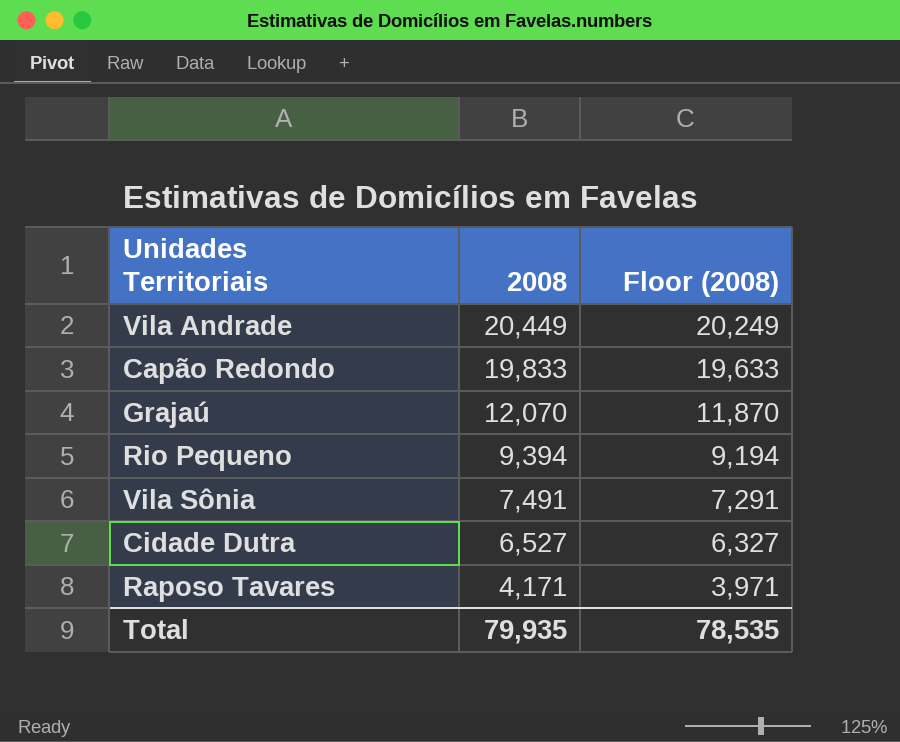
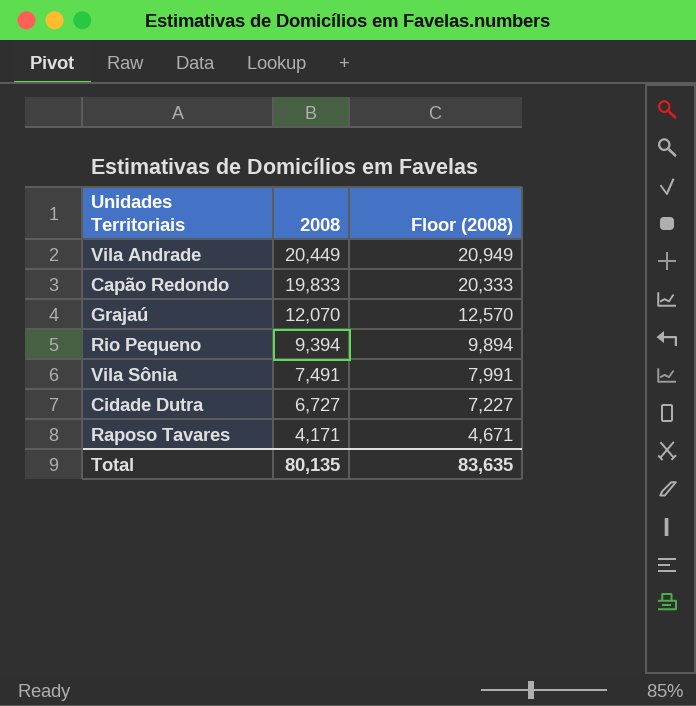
column Floor (2008) | formula: [2008] - 200 -> [2008] + 500
Cidade Dutra | 2008: 6,527 -> 6,727
Total | 2008: 79,935 -> 80,135
Total | Floor (2008): 78,535 -> 83,635

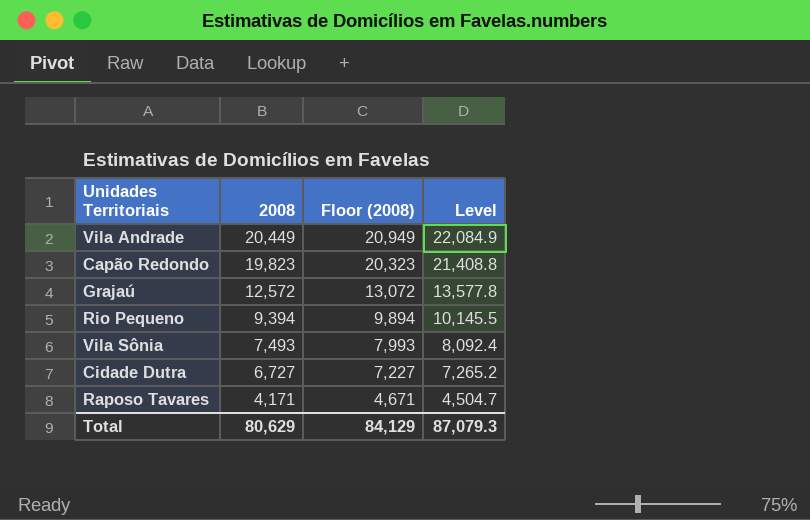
column Level | formula: none -> [2008] * 1.08
Capão Redondo | 2008: 19,833 -> 19,823
Capão Redondo | Floor (2008): 20,333 -> 20,323
Grajaú | 2008: 12,070 -> 12,572
Grajaú | Floor (2008): 12,570 -> 13,072
Vila Sônia | 2008: 7,491 -> 7,493
Vila Sônia | Floor (2008): 7,991 -> 7,993
Total | 2008: 80,135 -> 80,629
Total | Floor (2008): 83,635 -> 84,129

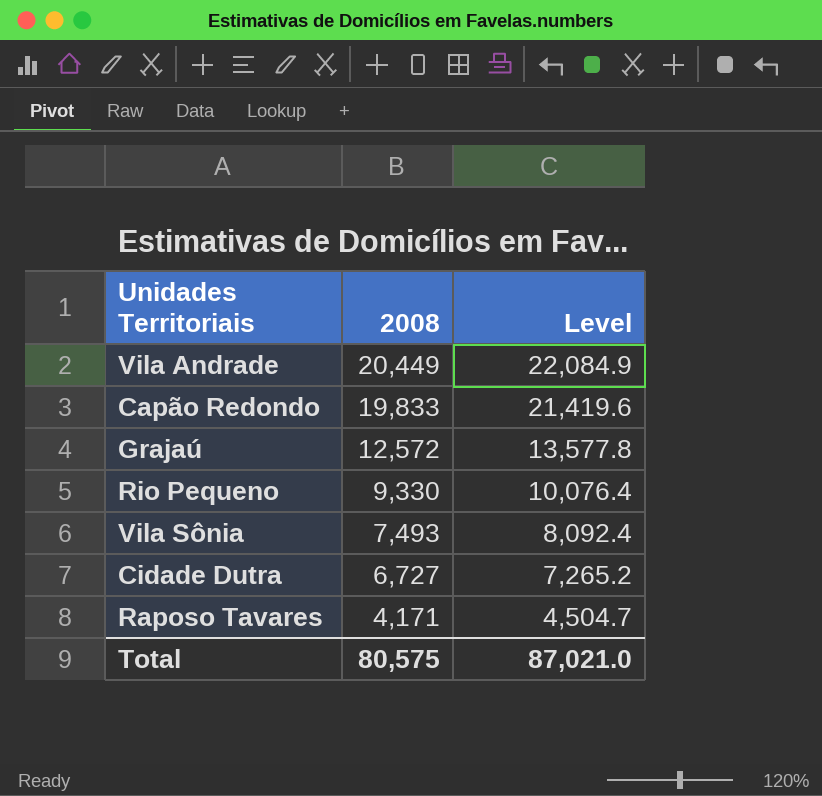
column Floor (2008) | formula: [2008] + 500 -> none
Capão Redondo | 2008: 19,823 -> 19,833
Capão Redondo | Level: 21,408.8 -> 21,419.6
Rio Pequeno | 2008: 9,394 -> 9,330
Rio Pequeno | Level: 10,145.5 -> 10,076.4
Total | 2008: 80,629 -> 80,575
Total | Level: 87,079.3 -> 87,021.0

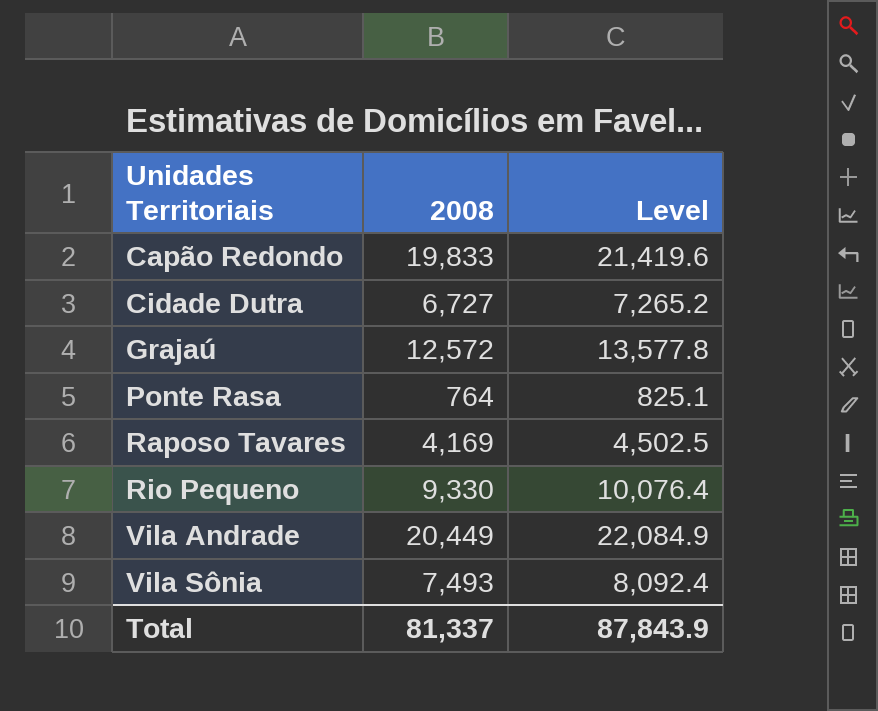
row order: 2008 descending -> Unidades Territoriais ascending
row Ponte Rasa: none -> 764 | 825.1
Raposo Tavares | 2008: 4,171 -> 4,169
Raposo Tavares | Level: 4,504.7 -> 4,502.5
Total | 2008: 80,575 -> 81,337
Total | Level: 87,021.0 -> 87,843.9

